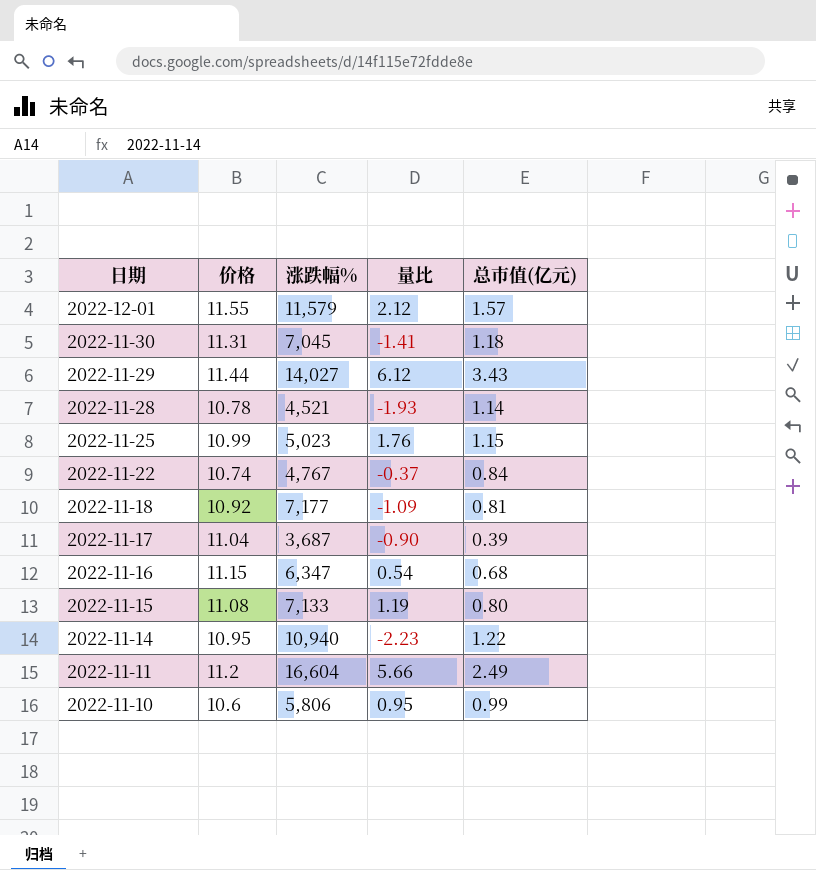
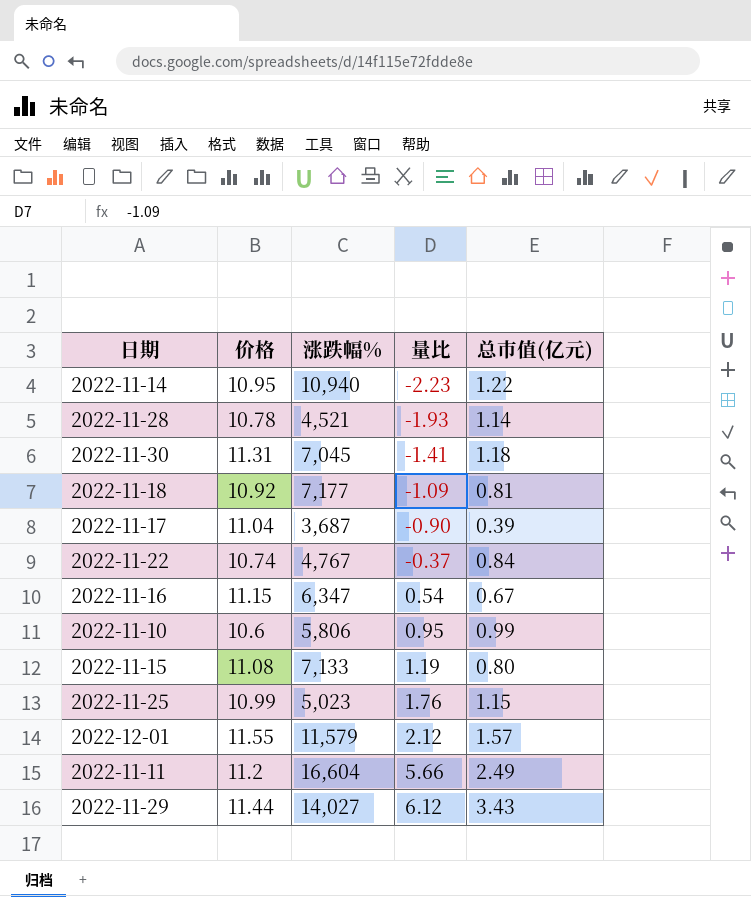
row order: 日期 descending -> 量比 ascending
2022-11-16 | 总市值(亿元): 0.68 -> 0.67

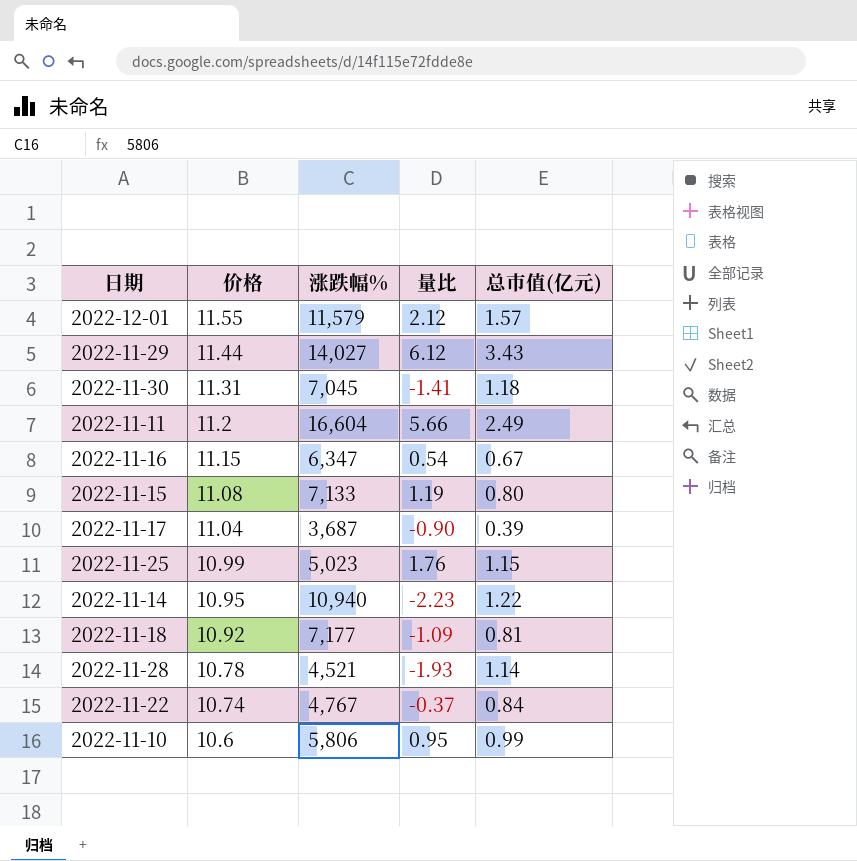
row order: 量比 ascending -> 价格 descending

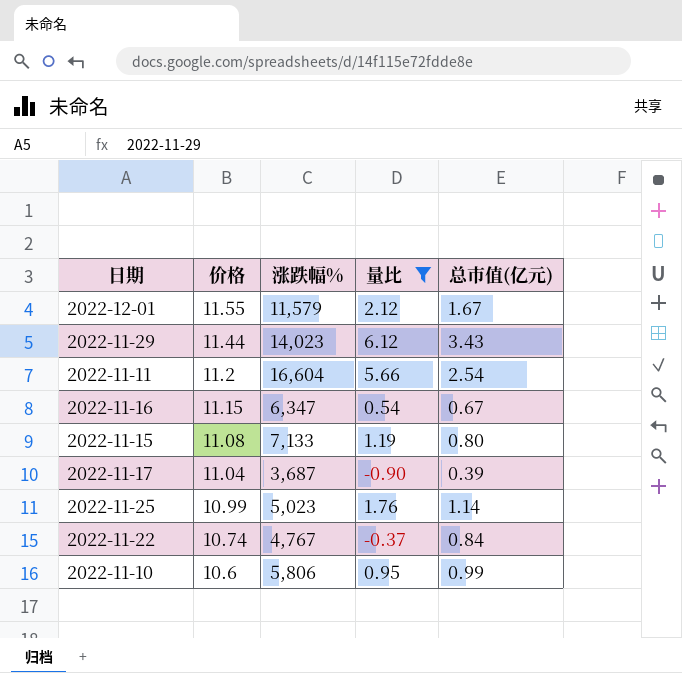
filter: none -> 量比 >= -0.90
2022-12-01 | 总市值(亿元): 1.57 -> 1.67
2022-11-29 | 涨跌幅%: 14,027 -> 14,023
2022-11-11 | 总市值(亿元): 2.49 -> 2.54
2022-11-25 | 总市值(亿元): 1.15 -> 1.14

